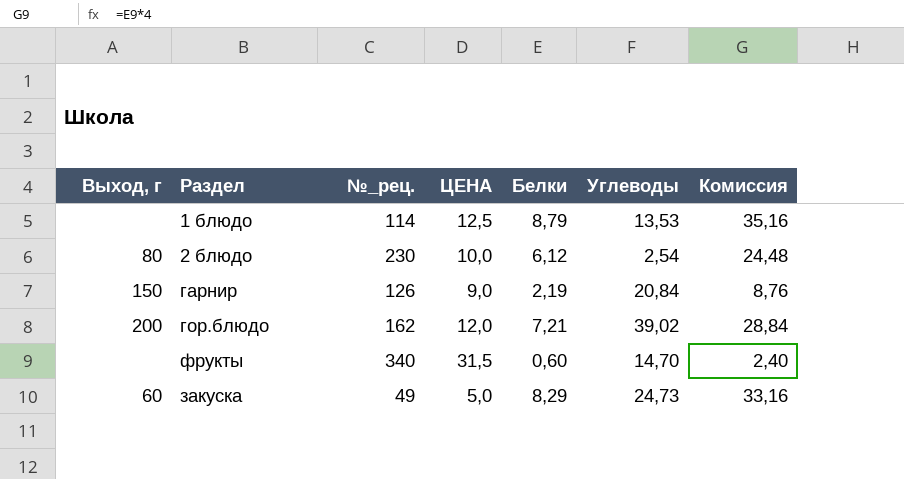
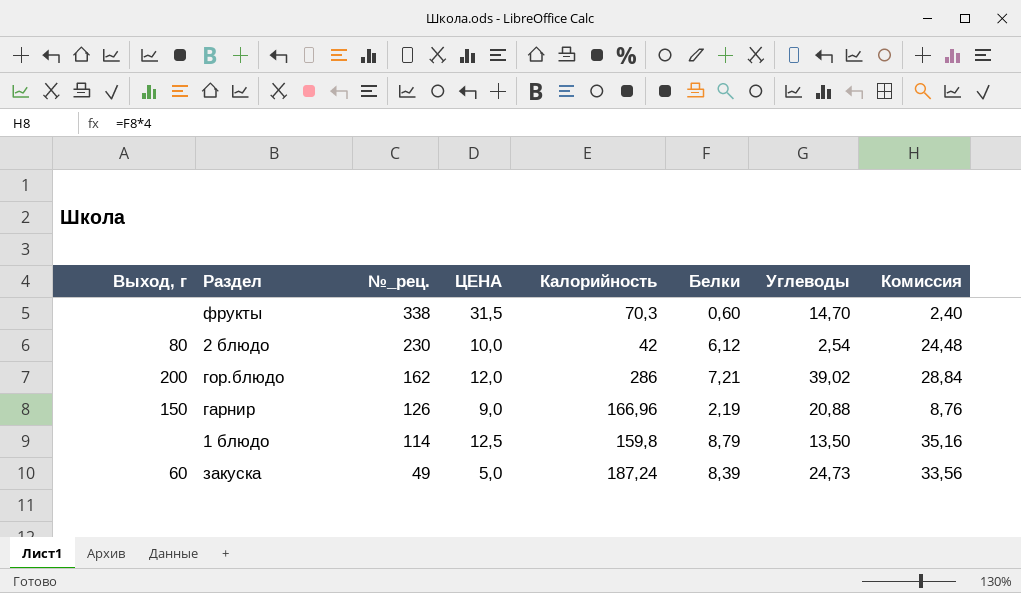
row order: none -> №_рец. descending
column Калорийность | position: none -> 5
фрукты | №_рец.: 340 -> 338
гарнир | Углеводы: 20,84 -> 20,88
1 блюдо | Углеводы: 13,53 -> 13,50
закуска | Белки: 8,29 -> 8,39
закуска | Комиссия: 33,16 -> 33,56

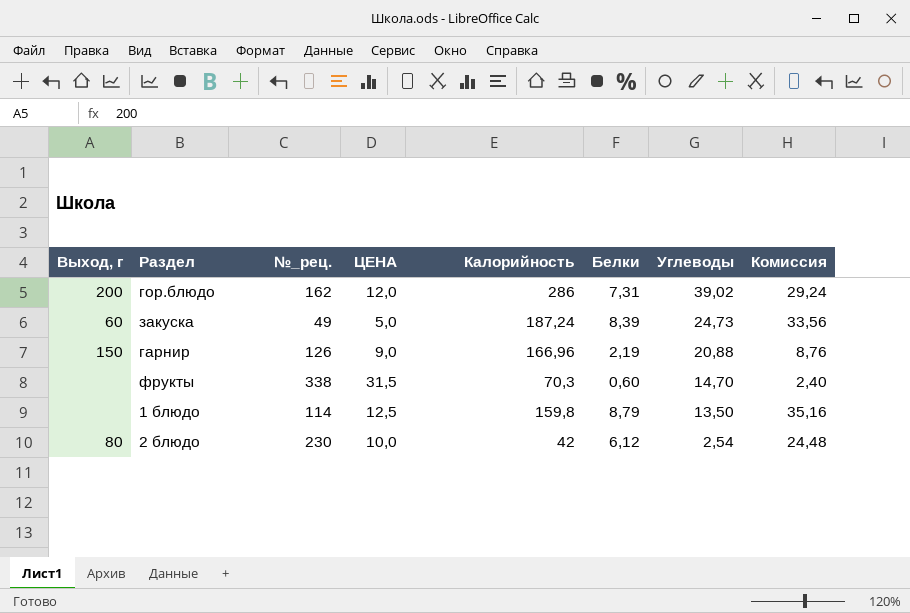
row order: №_рец. descending -> Углеводы descending
гор.блюдо | Белки: 7,21 -> 7,31
гор.блюдо | Комиссия: 28,84 -> 29,24

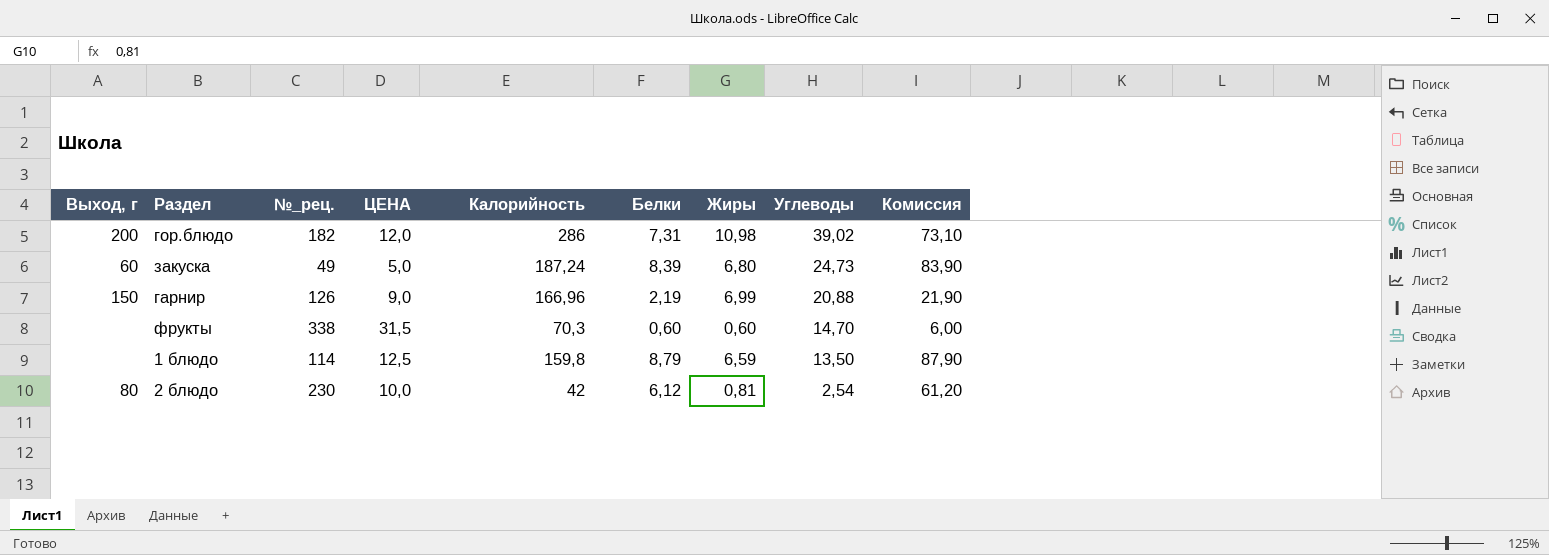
column Жиры | position: none -> 7
column Комиссия | formula: [Белки] * 4 -> [Белки] * 10
гор.блюдо | №_рец.: 162 -> 182

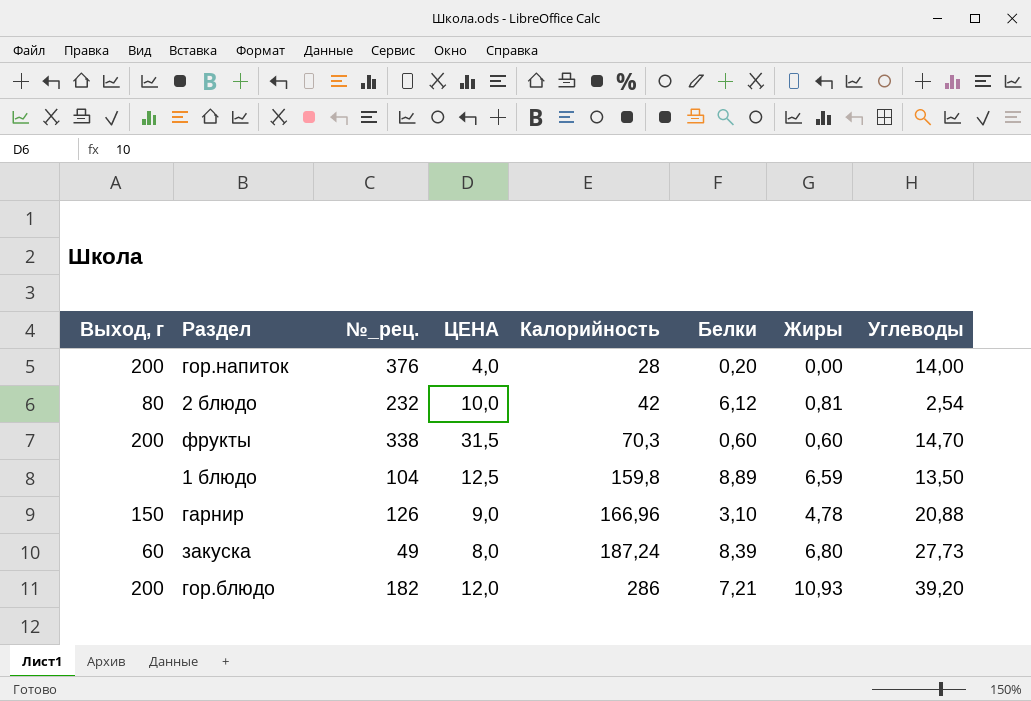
row order: Углеводы descending -> Калорийность ascending
column Комиссия | formula: [Белки] * 10 -> none
row гор.напиток: none -> 200 | 376 | 4,0 | 28 | 0,20 | 0,00 | 14,00
2 блюдо | №_рец.: 230 -> 232
фрукты | Выход, г: none -> 200
1 блюдо | №_рец.: 114 -> 104
1 блюдо | Белки: 8,79 -> 8,89
гарнир | Белки: 2,19 -> 3,10
гарнир | Жиры: 6,99 -> 4,78
закуска | ЦЕНА: 5,0 -> 8,0
закуска | Углеводы: 24,73 -> 27,73
гор.блюдо | Белки: 7,31 -> 7,21
гор.блюдо | Жиры: 10,98 -> 10,93
гор.блюдо | Углеводы: 39,02 -> 39,20

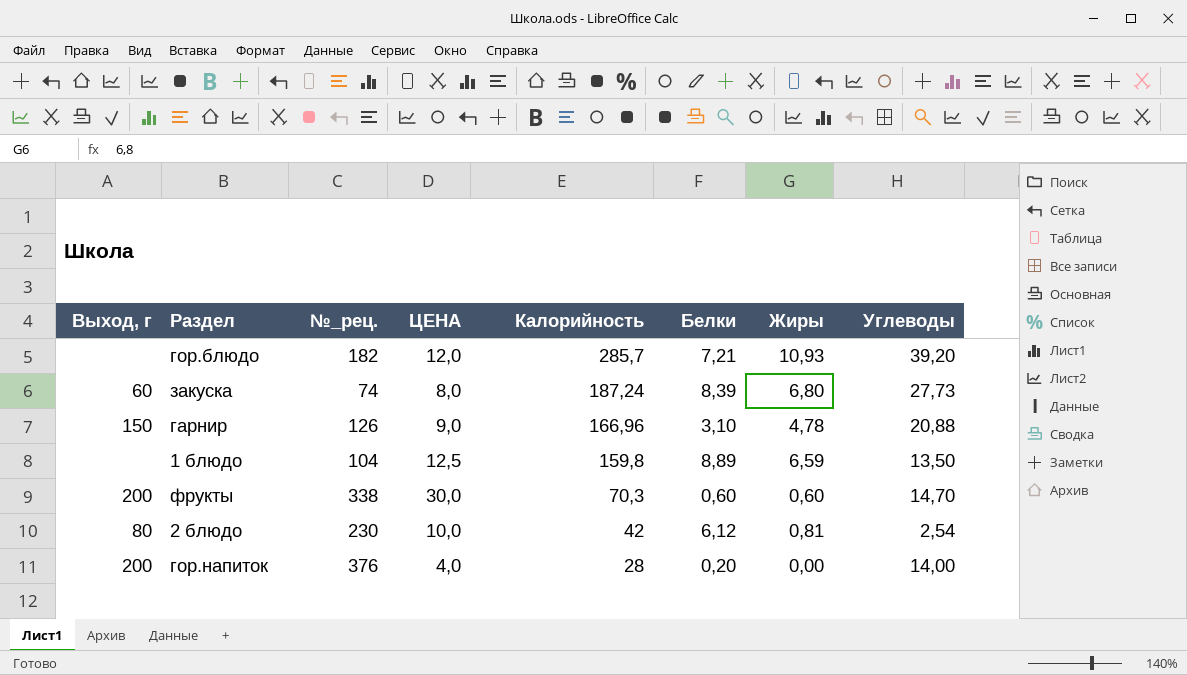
row order: Калорийность ascending -> Калорийность descending
гор.блюдо | Выход, г: 200 -> none
гор.блюдо | Калорийность: 286 -> 285,7
закуска | №_рец.: 49 -> 74
фрукты | ЦЕНА: 31,5 -> 30,0
2 блюдо | №_рец.: 232 -> 230

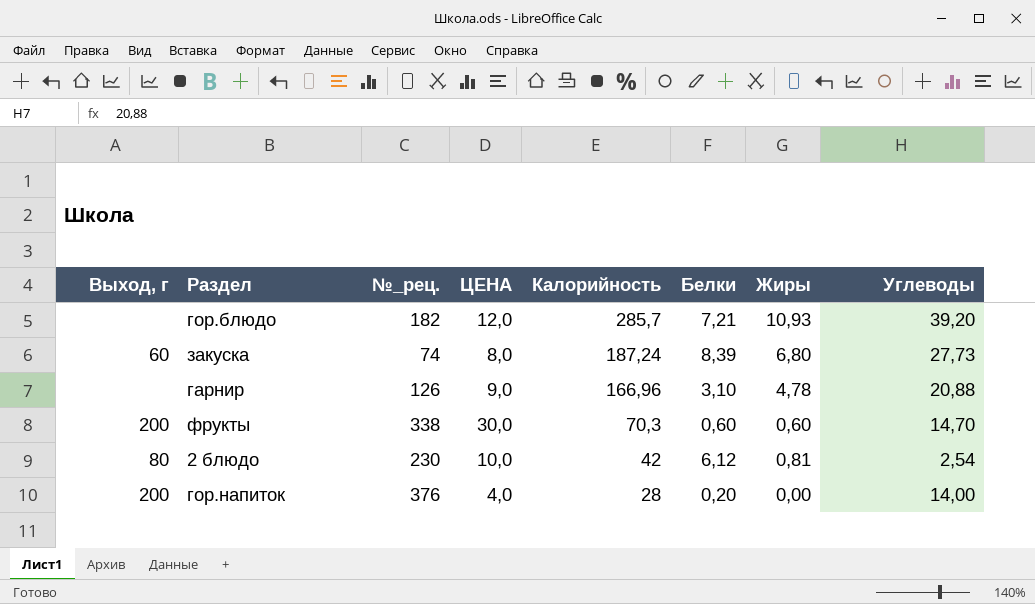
row 1 блюдо: none | 104 | 12,5 | 159,8 | 8,89 | 6,59 | 13,50 -> none
гарнир | Выход, г: 150 -> none

